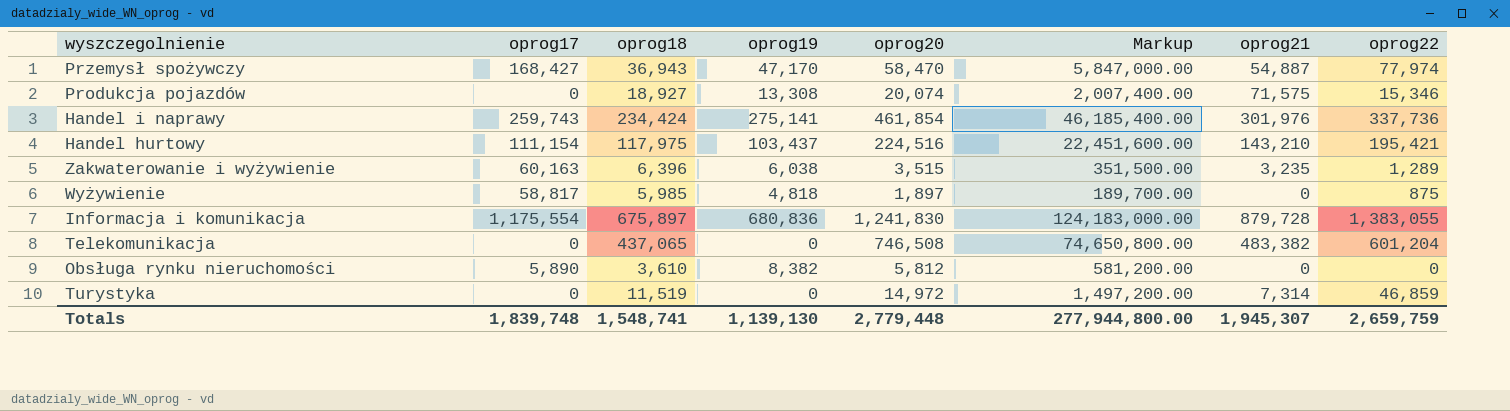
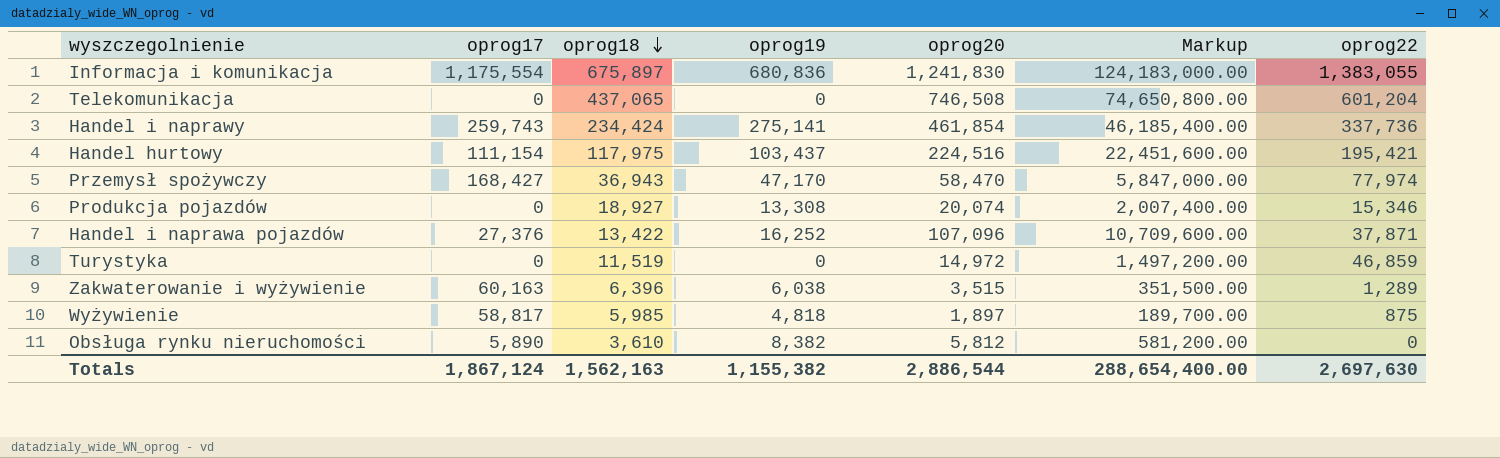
row order: none -> oprog18 descending
column oprog21 | position: 7 -> none
row Handel i naprawa pojazdów: none -> 27,376 | 13,422 | 16,252 | 107,096 | 10,709,600.00 | 37,871
Totals | oprog17: 1,839,748 -> 1,867,124
Totals | oprog18: 1,548,741 -> 1,562,163
Totals | oprog19: 1,139,130 -> 1,155,382
Totals | oprog20: 2,779,448 -> 2,886,544
Totals | Markup: 277,944,800.00 -> 288,654,400.00
Totals | oprog22: 2,659,759 -> 2,697,630

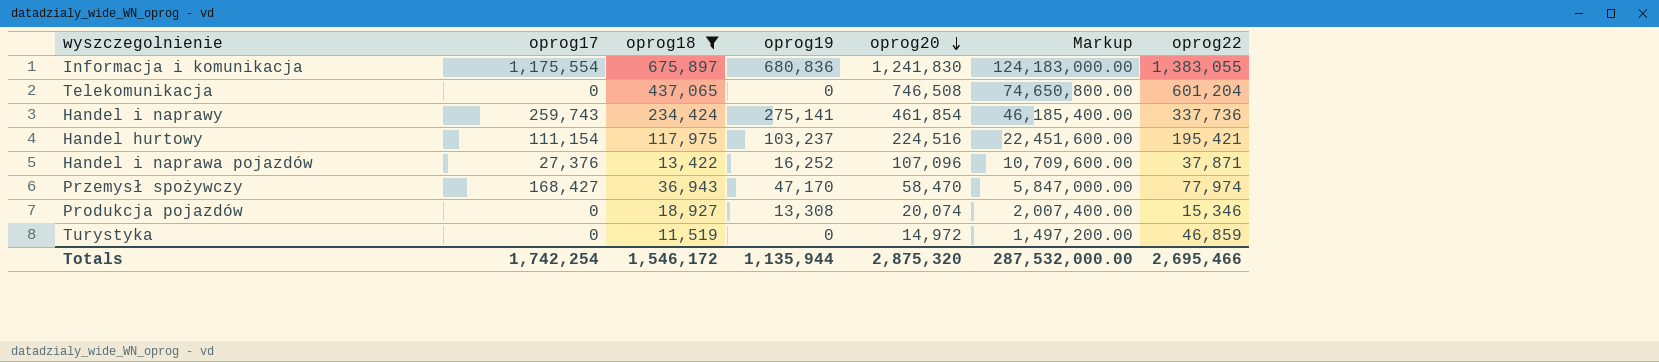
filter: none -> oprog18 >= 11,519
row order: oprog18 descending -> oprog20 descending
Handel hurtowy | oprog19: 103,437 -> 103,237
Totals | oprog17: 1,867,124 -> 1,742,254
Totals | oprog18: 1,562,163 -> 1,546,172
Totals | oprog19: 1,155,382 -> 1,135,944
Totals | oprog20: 2,886,544 -> 2,875,320
Totals | Markup: 288,654,400.00 -> 287,532,000.00
Totals | oprog22: 2,697,630 -> 2,695,466

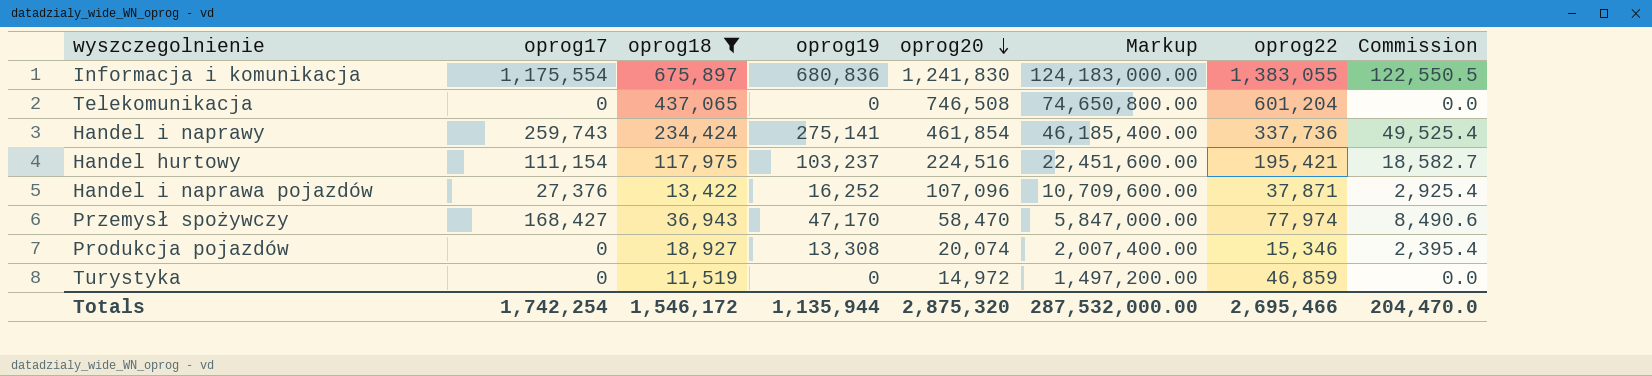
column Commission | formula: none -> [oprog19] * 0.18

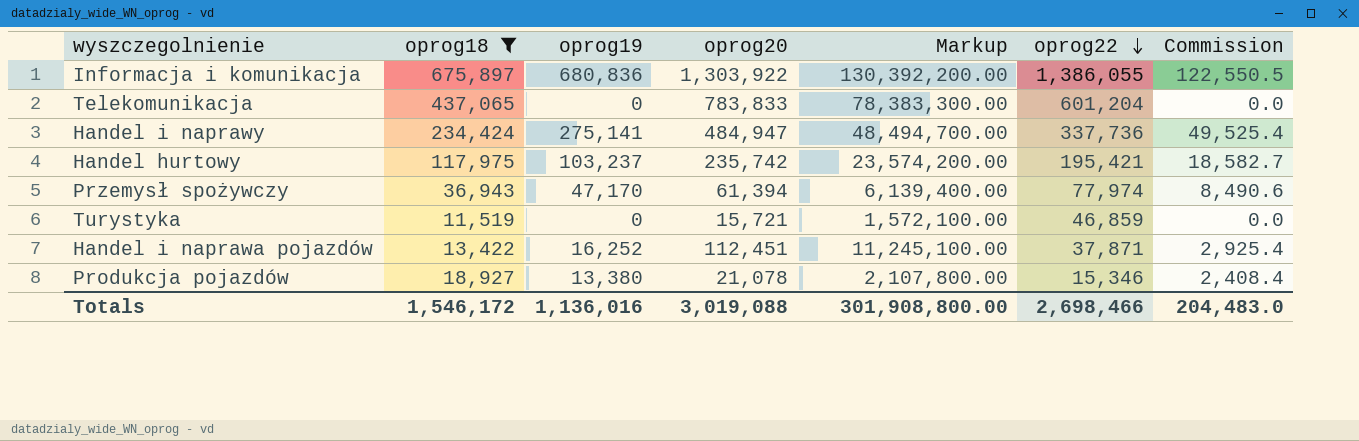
row order: oprog20 descending -> oprog22 descending
column oprog17 | position: 2 -> none
Informacja i komunikacja | oprog20: 1,241,830 -> 1,303,922
Informacja i komunikacja | Markup: 124,183,000.00 -> 130,392,200.00
Informacja i komunikacja | oprog22: 1,383,055 -> 1,386,055
Telekomunikacja | oprog20: 746,508 -> 783,833
Telekomunikacja | Markup: 74,650,800.00 -> 78,383,300.00
Handel i naprawy | oprog20: 461,854 -> 484,947
Handel i naprawy | Markup: 46,185,400.00 -> 48,494,700.00
Handel hurtowy | oprog20: 224,516 -> 235,742
Handel hurtowy | Markup: 22,451,600.00 -> 23,574,200.00
Przemysł spożywczy | oprog20: 58,470 -> 61,394
Przemysł spożywczy | Markup: 5,847,000.00 -> 6,139,400.00
Turystyka | oprog20: 14,972 -> 15,721
Turystyka | Markup: 1,497,200.00 -> 1,572,100.00
Handel i naprawa pojazdów | oprog20: 107,096 -> 112,451
Handel i naprawa pojazdów | Markup: 10,709,600.00 -> 11,245,100.00
Produkcja pojazdów | oprog19: 13,308 -> 13,380
Produkcja pojazdów | oprog20: 20,074 -> 21,078
Produkcja pojazdów | Markup: 2,007,400.00 -> 2,107,800.00
Produkcja pojazdów | Commission: 2,395.4 -> 2,408.4
Totals | oprog19: 1,135,944 -> 1,136,016
Totals | oprog20: 2,875,320 -> 3,019,088
Totals | Markup: 287,532,000.00 -> 301,908,800.00
Totals | oprog22: 2,695,466 -> 2,698,466
Totals | Commission: 204,470.0 -> 204,483.0

